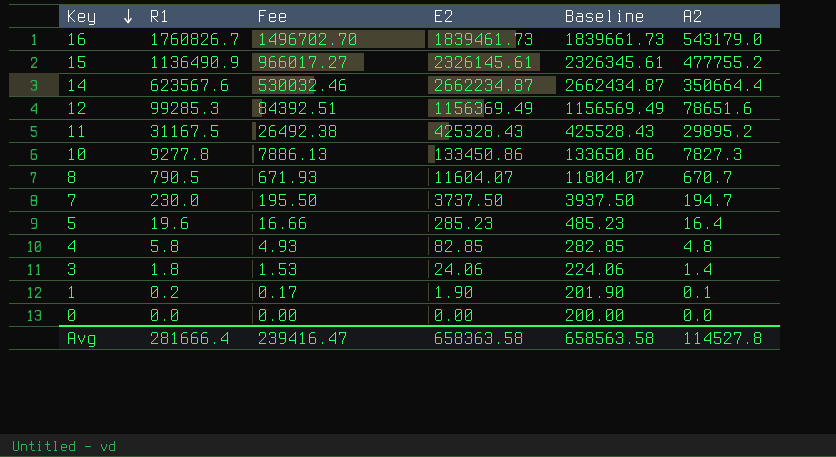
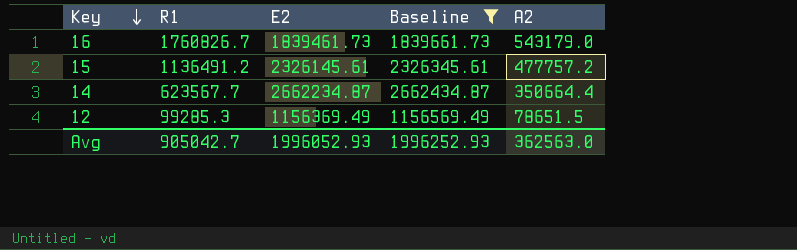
filter: none -> Baseline >= 1156569.49
column Fee | formula: [R1] * 0.85 -> none
15 | R1: 1136490.9 -> 1136491.2
15 | A2: 477755.2 -> 477757.2
14 | R1: 623567.6 -> 623567.7
12 | A2: 78651.6 -> 78651.5
Avg | R1: 281666.4 -> 905042.7
Avg | E2: 658363.58 -> 1996052.93
Avg | Baseline: 658563.58 -> 1996252.93
Avg | A2: 114527.8 -> 362563.0

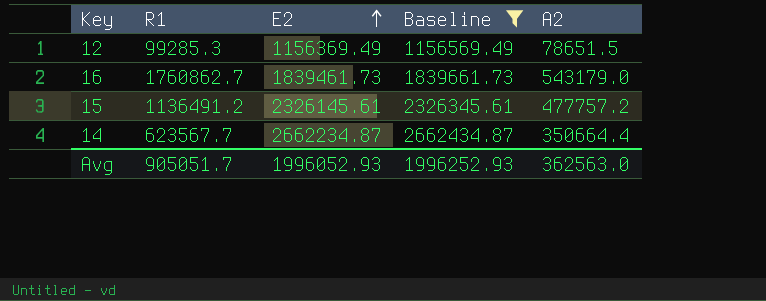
row order: Key descending -> E2 ascending
16 | R1: 1760826.7 -> 1760862.7
Avg | R1: 905042.7 -> 905051.7

